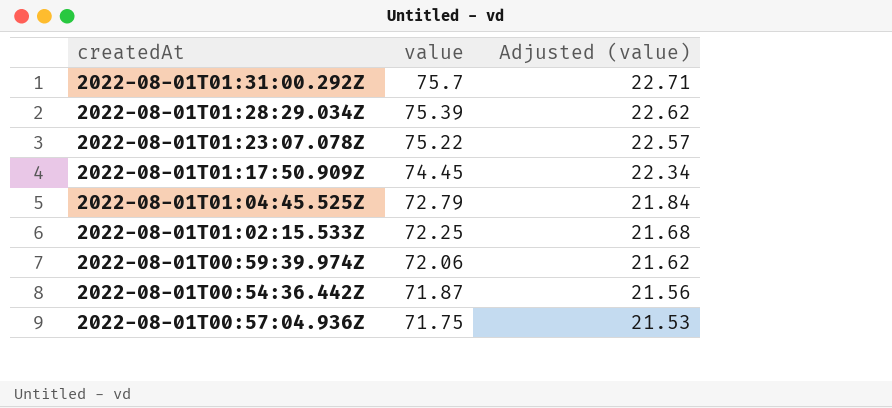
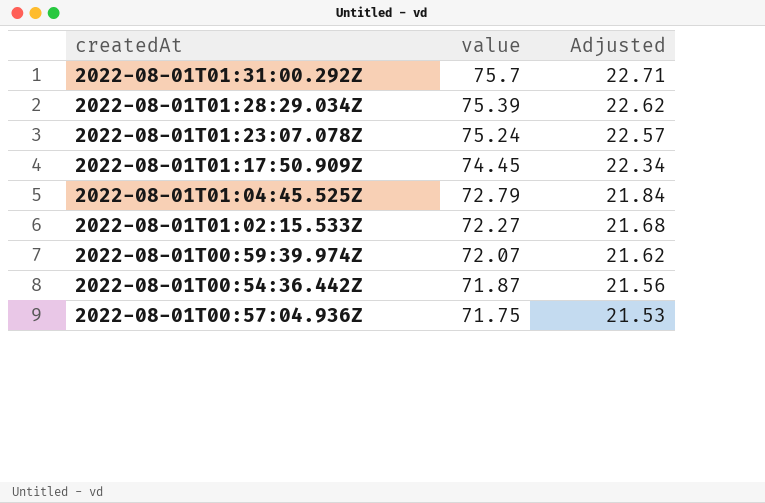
column name: Adjusted (value) -> Adjusted
2022-08-01T01:23:07.078Z | value: 75.22 -> 75.24
2022-08-01T01:02:15.533Z | value: 72.25 -> 72.27
2022-08-01T00:59:39.974Z | value: 72.06 -> 72.07

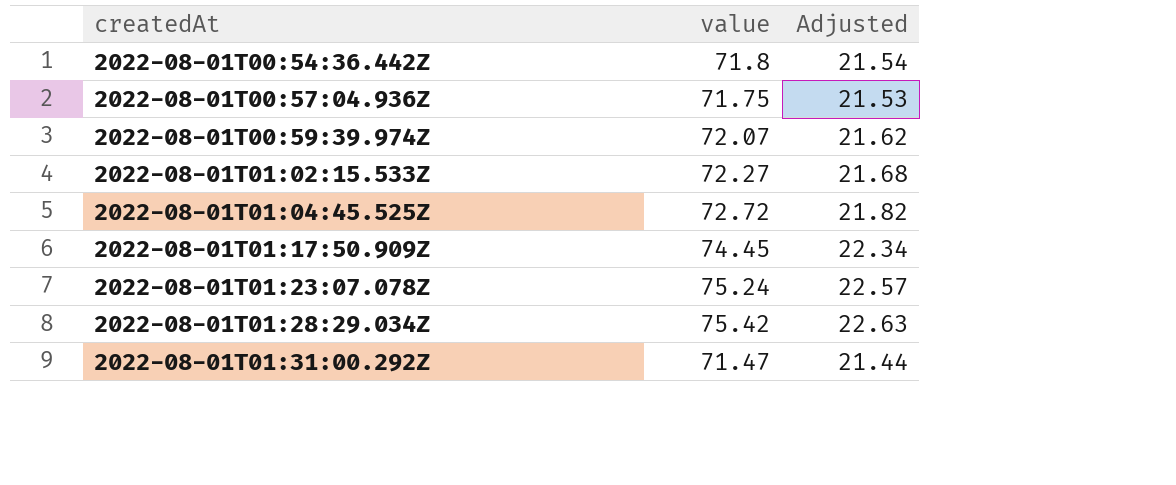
row order: value descending -> createdAt ascending
2022-08-01T00:54:36.442Z | value: 71.87 -> 71.8
2022-08-01T00:54:36.442Z | Adjusted: 21.56 -> 21.54
2022-08-01T01:04:45.525Z | value: 72.79 -> 72.72
2022-08-01T01:04:45.525Z | Adjusted: 21.84 -> 21.82
2022-08-01T01:28:29.034Z | value: 75.39 -> 75.42
2022-08-01T01:28:29.034Z | Adjusted: 22.62 -> 22.63
2022-08-01T01:31:00.292Z | value: 75.7 -> 71.47
2022-08-01T01:31:00.292Z | Adjusted: 22.71 -> 21.44

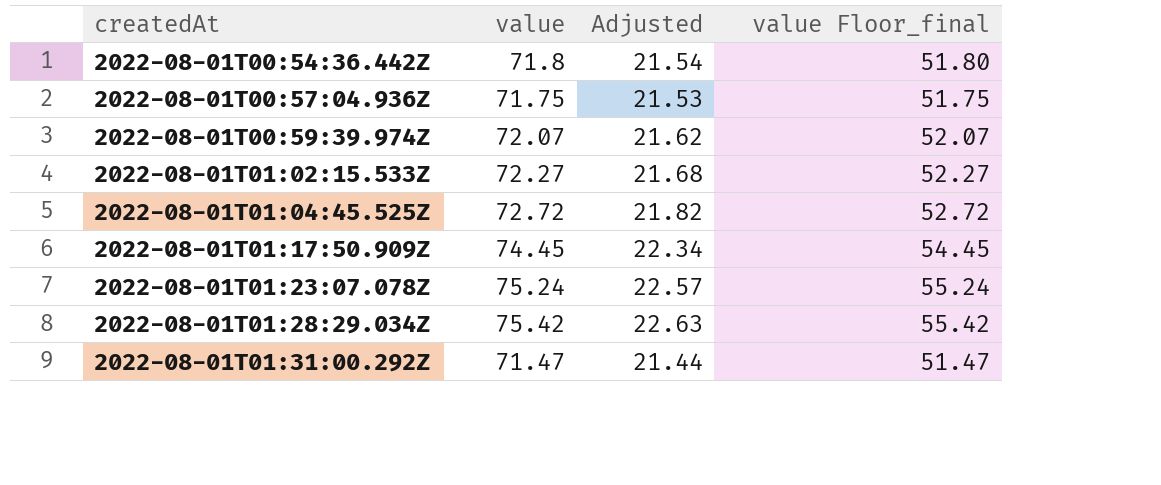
column value Floor_final | formula: none -> [value] - 20

